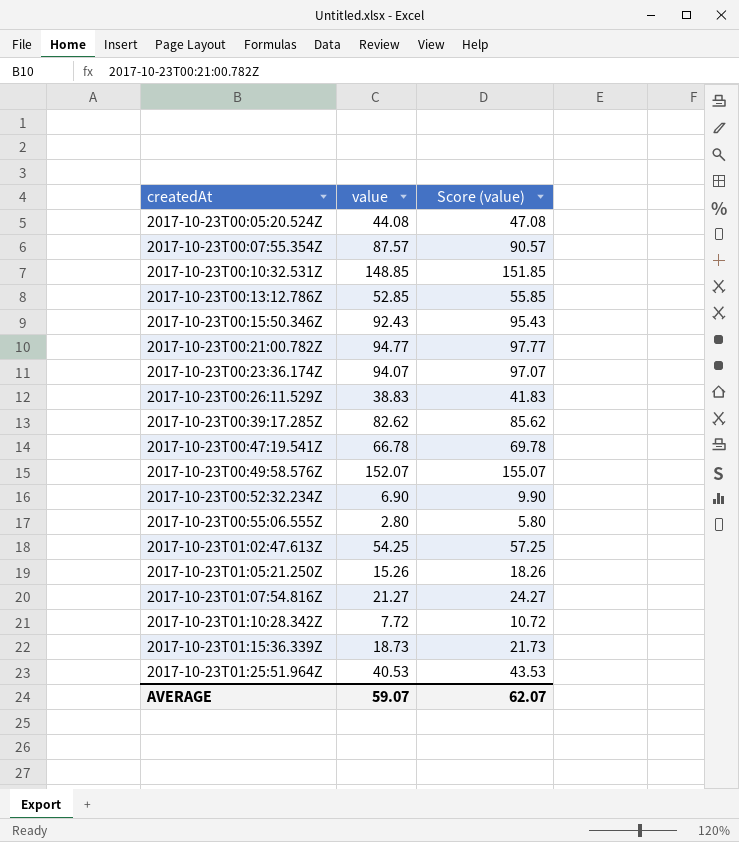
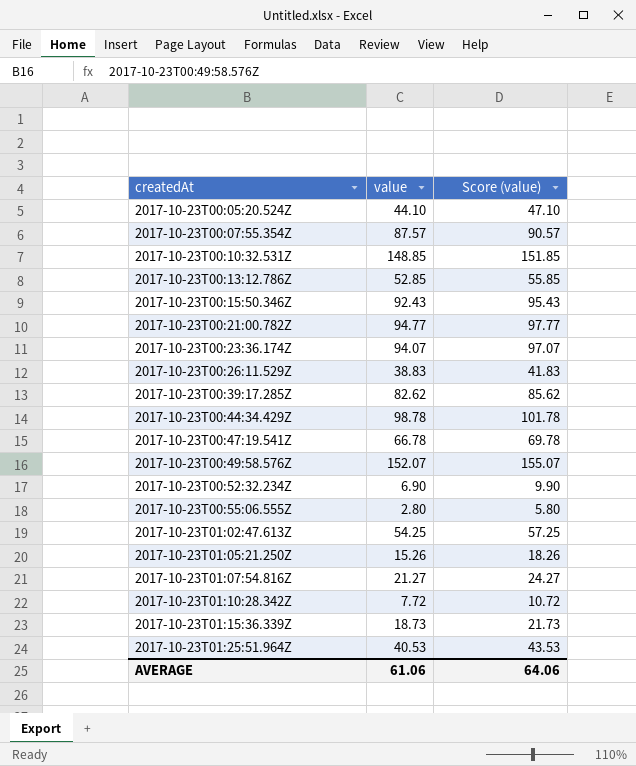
2017-10-23T00:05:20.524Z | value: 44.08 -> 44.10
2017-10-23T00:05:20.524Z | Score (value): 47.08 -> 47.10
row 2017-10-23T00:44:34.429Z: none -> 98.78 | 101.78
AVERAGE | value: 59.07 -> 61.06
AVERAGE | Score (value): 62.07 -> 64.06

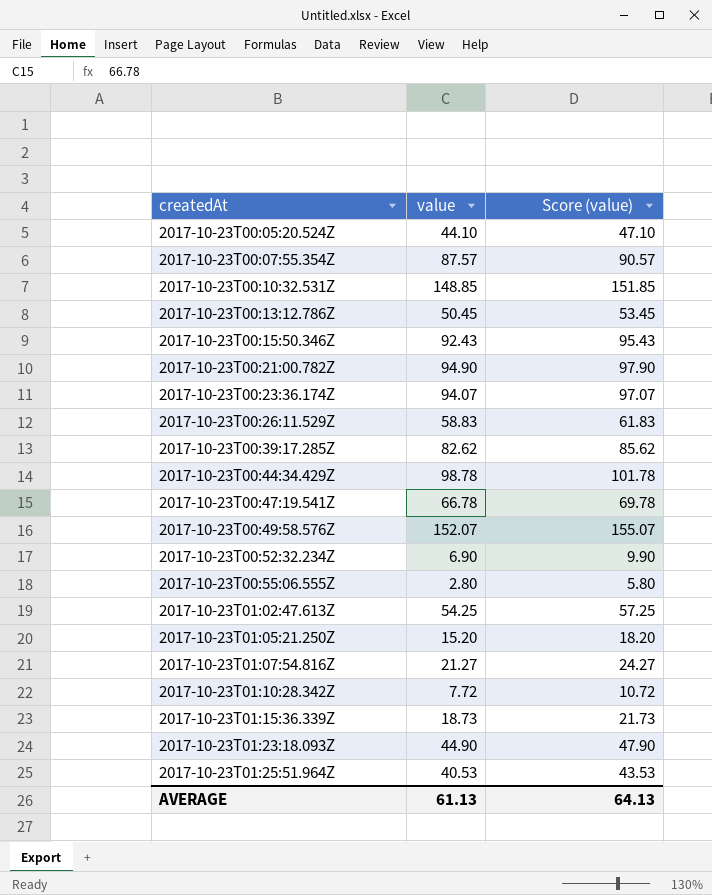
2017-10-23T00:13:12.786Z | value: 52.85 -> 50.45
2017-10-23T00:13:12.786Z | Score (value): 55.85 -> 53.45
2017-10-23T00:21:00.782Z | value: 94.77 -> 94.90
2017-10-23T00:21:00.782Z | Score (value): 97.77 -> 97.90
2017-10-23T00:26:11.529Z | value: 38.83 -> 58.83
2017-10-23T00:26:11.529Z | Score (value): 41.83 -> 61.83
2017-10-23T01:05:21.250Z | value: 15.26 -> 15.20
2017-10-23T01:05:21.250Z | Score (value): 18.26 -> 18.20
row 2017-10-23T01:23:18.093Z: none -> 44.90 | 47.90
AVERAGE | value: 61.06 -> 61.13
AVERAGE | Score (value): 64.06 -> 64.13

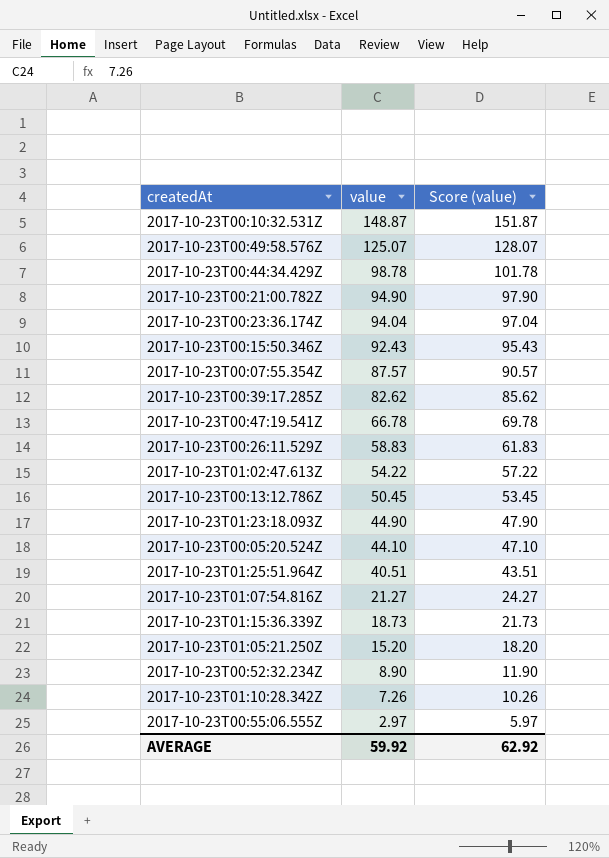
row order: createdAt ascending -> value descending
2017-10-23T00:10:32.531Z | value: 148.85 -> 148.87
2017-10-23T00:10:32.531Z | Score (value): 151.85 -> 151.87
2017-10-23T00:49:58.576Z | value: 152.07 -> 125.07
2017-10-23T00:49:58.576Z | Score (value): 155.07 -> 128.07
2017-10-23T00:23:36.174Z | value: 94.07 -> 94.04
2017-10-23T00:23:36.174Z | Score (value): 97.07 -> 97.04
2017-10-23T01:02:47.613Z | value: 54.25 -> 54.22
2017-10-23T01:02:47.613Z | Score (value): 57.25 -> 57.22
2017-10-23T01:25:51.964Z | value: 40.53 -> 40.51
2017-10-23T01:25:51.964Z | Score (value): 43.53 -> 43.51
2017-10-23T00:52:32.234Z | value: 6.90 -> 8.90
2017-10-23T00:52:32.234Z | Score (value): 9.90 -> 11.90
2017-10-23T01:10:28.342Z | value: 7.72 -> 7.26
2017-10-23T01:10:28.342Z | Score (value): 10.72 -> 10.26
2017-10-23T00:55:06.555Z | value: 2.80 -> 2.97
2017-10-23T00:55:06.555Z | Score (value): 5.80 -> 5.97
AVERAGE | value: 61.13 -> 59.92
AVERAGE | Score (value): 64.13 -> 62.92

